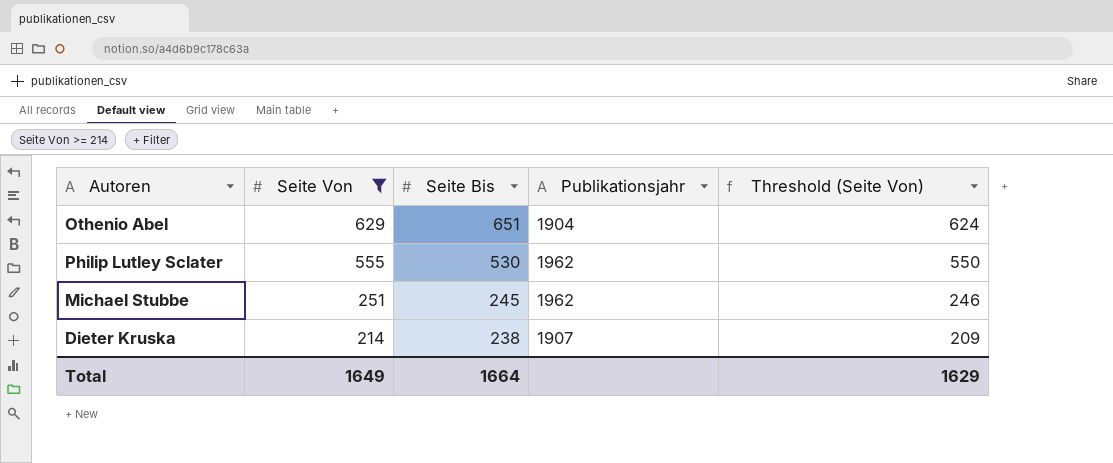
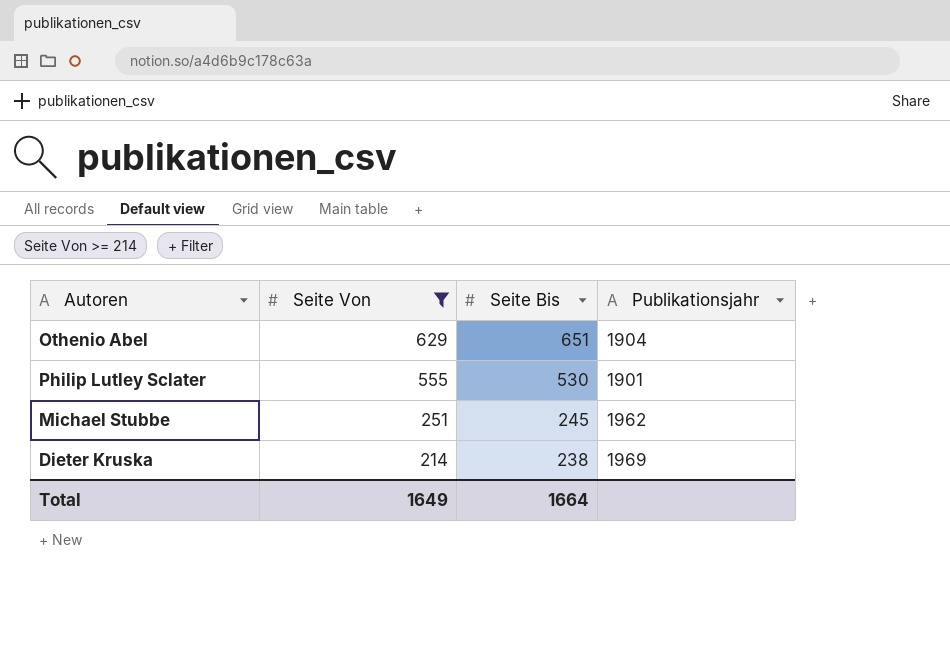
column Threshold (Seite Von) | formula: [Seite Von] - 5 -> none
Philip Lutley Sclater | Publikationsjahr: 1962 -> 1901
Dieter Kruska | Publikationsjahr: 1907 -> 1969

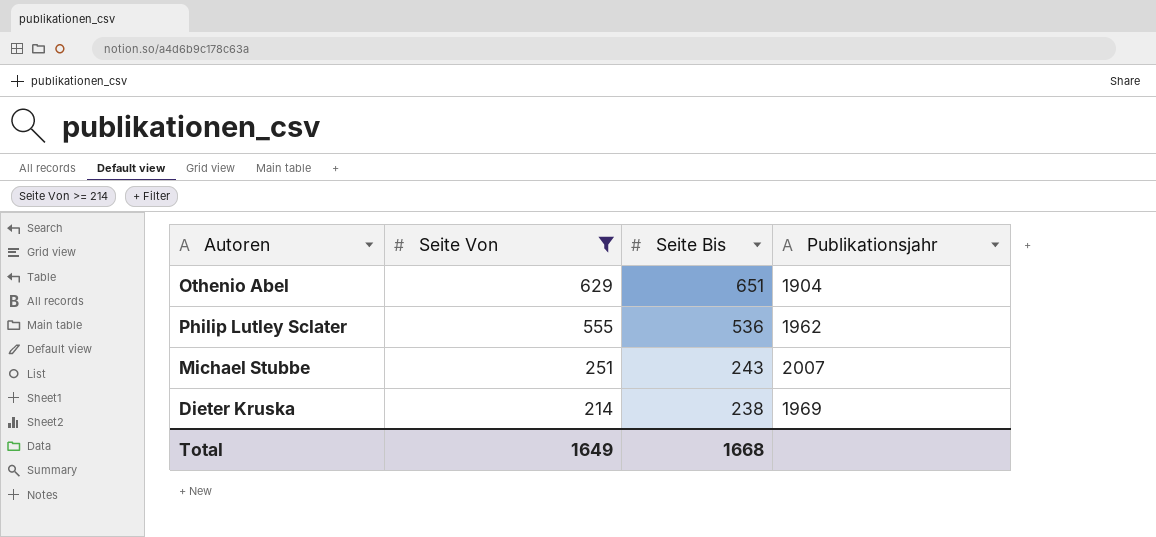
Philip Lutley Sclater | Seite Bis: 530 -> 536
Philip Lutley Sclater | Publikationsjahr: 1901 -> 1962
Michael Stubbe | Seite Bis: 245 -> 243
Michael Stubbe | Publikationsjahr: 1962 -> 2007
Total | Seite Bis: 1664 -> 1668

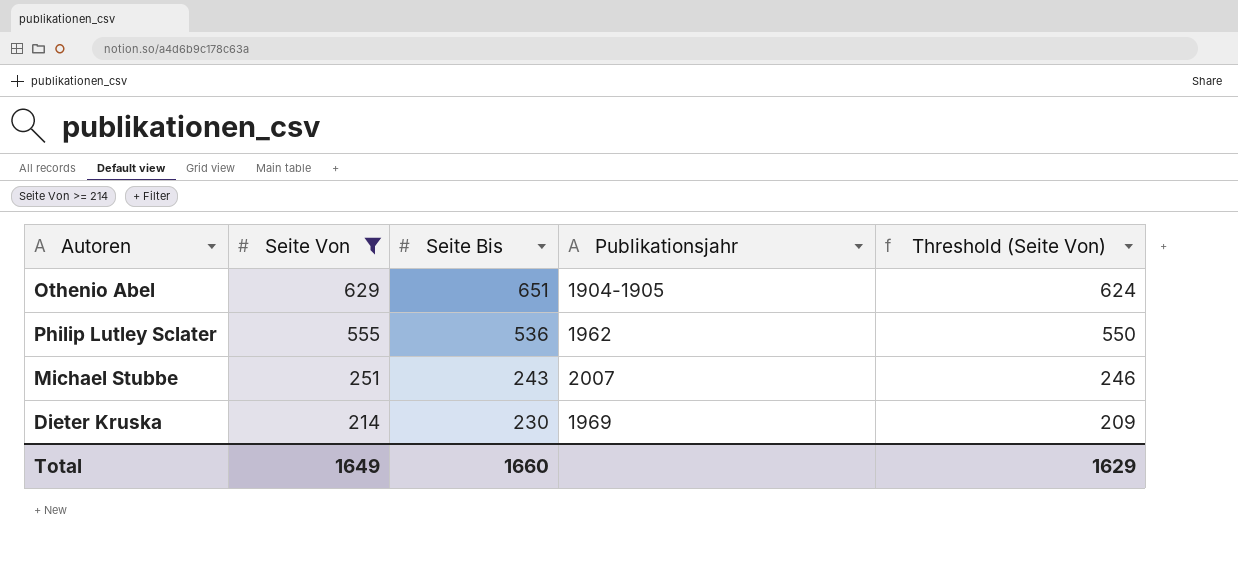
column Threshold (Seite Von) | formula: none -> [Seite Von] - 5
Othenio Abel | Publikationsjahr: 1904 -> 1904-1905
Dieter Kruska | Seite Bis: 238 -> 230
Total | Seite Bis: 1668 -> 1660

